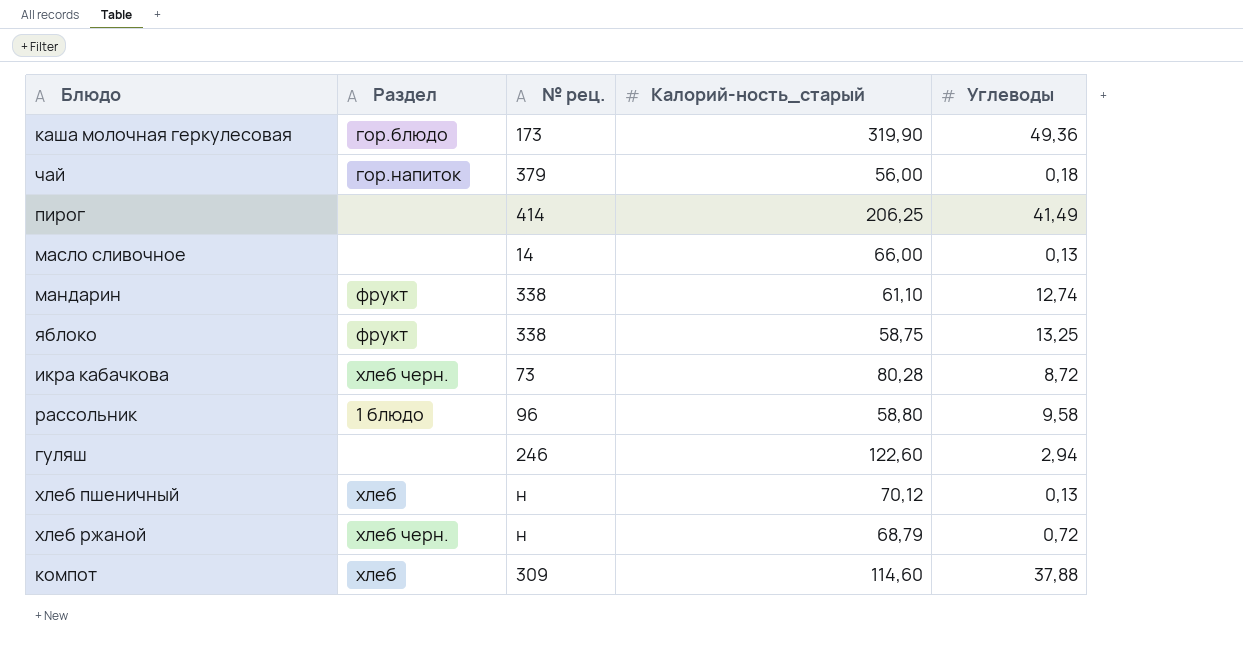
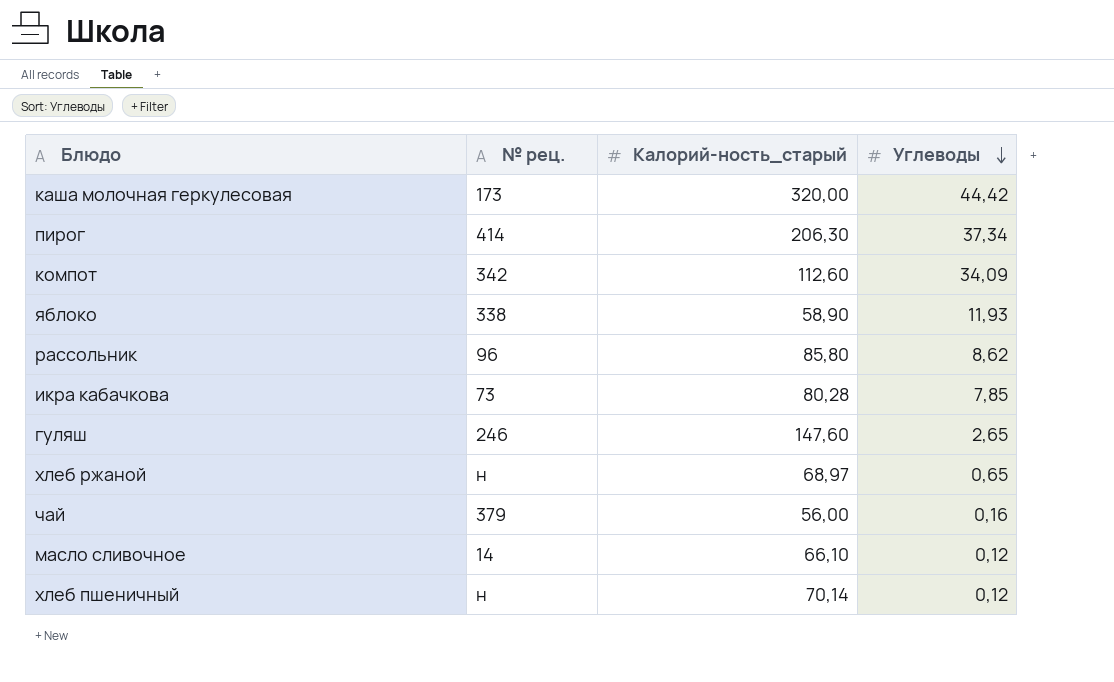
row order: none -> Углеводы descending
column Раздел | position: 2 -> none
row мандарин: фрукт | 338 | 61,10 | 12,74 -> none
каша молочная геркулесовая | Калорий-ность_старый: 319,90 -> 320,00
каша молочная геркулесовая | Углеводы: 49,36 -> 44,42
пирог | Калорий-ность_старый: 206,25 -> 206,30
пирог | Углеводы: 41,49 -> 37,34
компот | № рец.: 309 -> 342
компот | Калорий-ность_старый: 114,60 -> 112,60
компот | Углеводы: 37,88 -> 34,09
яблоко | Калорий-ность_старый: 58,75 -> 58,90
яблоко | Углеводы: 13,25 -> 11,93
рассольник | Калорий-ность_старый: 58,80 -> 85,80
рассольник | Углеводы: 9,58 -> 8,62
икра кабачкова | Углеводы: 8,72 -> 7,85
гуляш | Калорий-ность_старый: 122,60 -> 147,60
гуляш | Углеводы: 2,94 -> 2,65
хлеб ржаной | Калорий-ность_старый: 68,79 -> 68,97
хлеб ржаной | Углеводы: 0,72 -> 0,65
чай | Углеводы: 0,18 -> 0,16
масло сливочное | Калорий-ность_старый: 66,00 -> 66,10
масло сливочное | Углеводы: 0,13 -> 0,12
хлеб пшеничный | Калорий-ность_старый: 70,12 -> 70,14
хлеб пшеничный | Углеводы: 0,13 -> 0,12

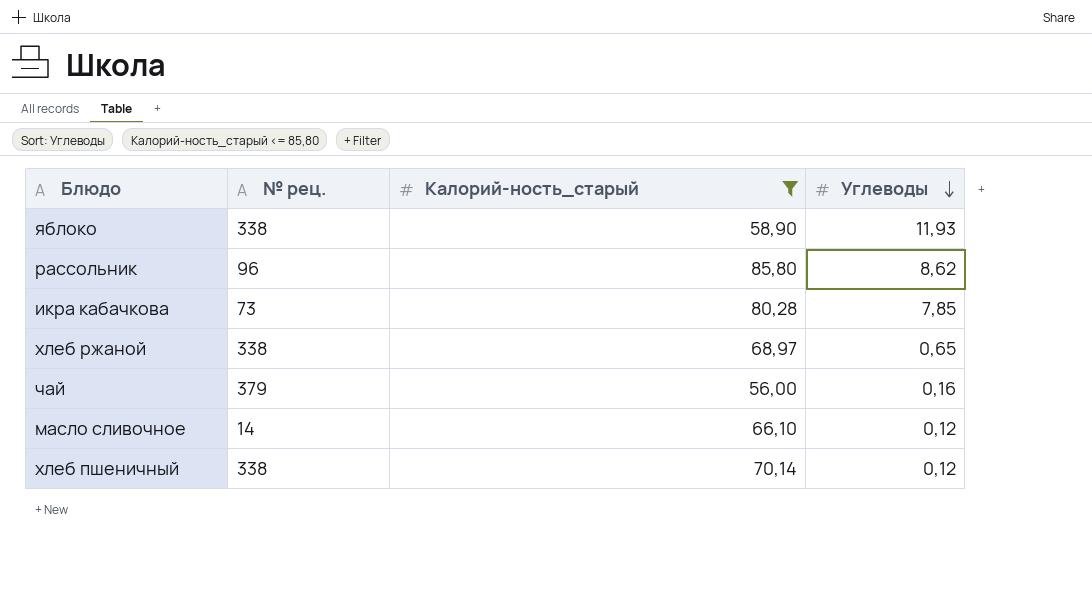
filter: none -> Калорий-ность_старый <= 85,80
хлеб ржаной | № рец.: н -> 338
хлеб пшеничный | № рец.: н -> 338

